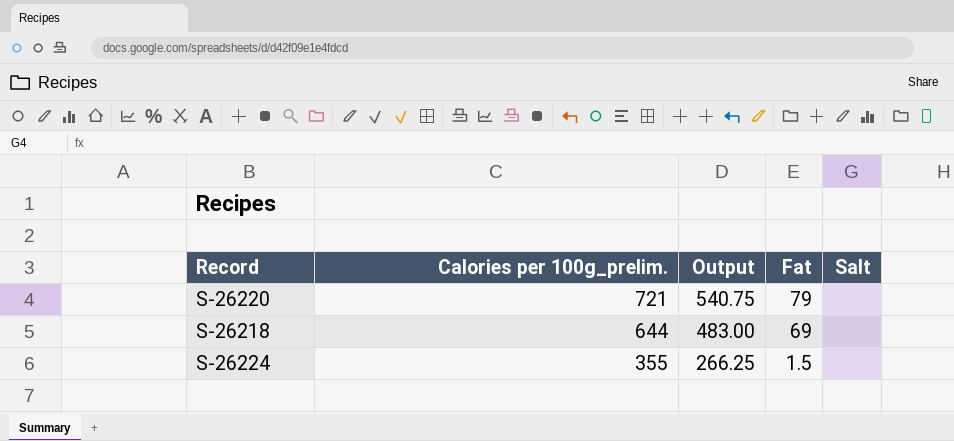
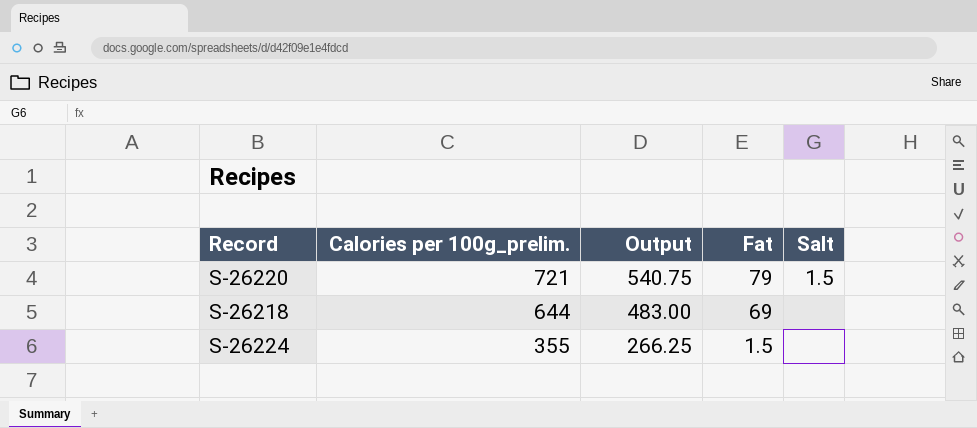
S-26220 | Salt: none -> 1.5

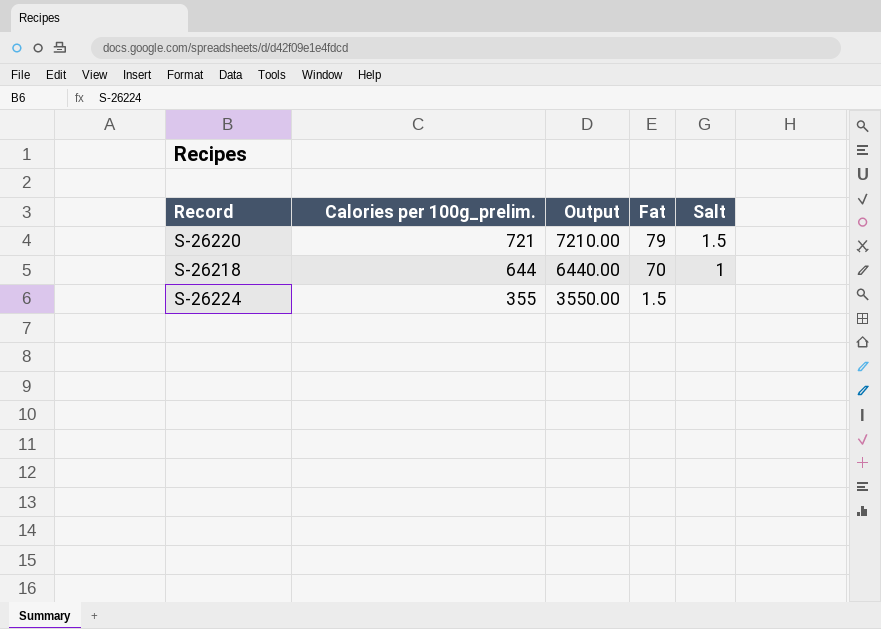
column Output | formula: [Calories per 100g_prelim.] * 0.75 -> [Calories per 100g_prelim.] * 10
S-26218 | Fat: 69 -> 70
S-26218 | Salt: none -> 1

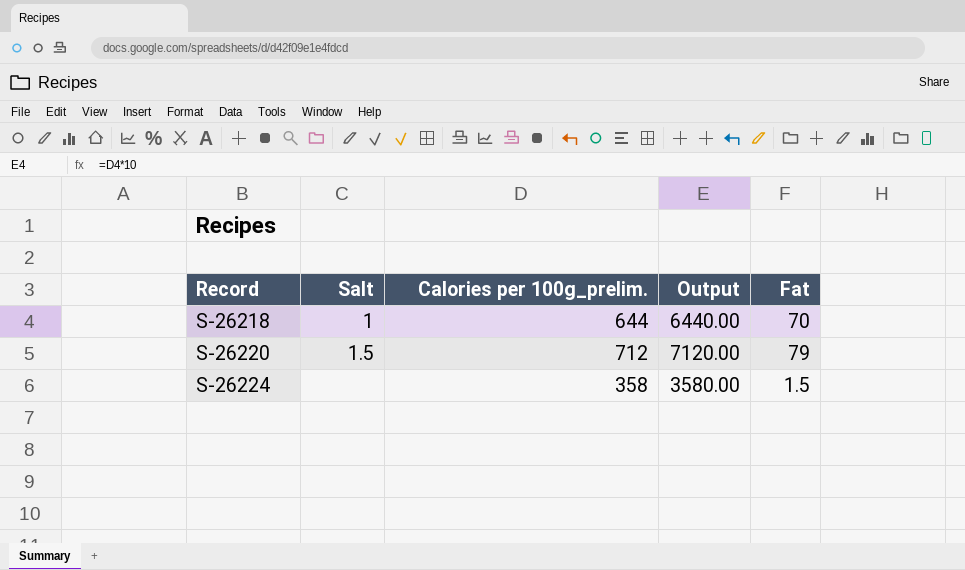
row order: Calories per 100g_prelim. descending -> Record ascending
column Salt | position: 5 -> 2
S-26220 | Calories per 100g_prelim.: 721 -> 712
S-26220 | Output: 7210.00 -> 7120.00
S-26224 | Calories per 100g_prelim.: 355 -> 358
S-26224 | Output: 3550.00 -> 3580.00

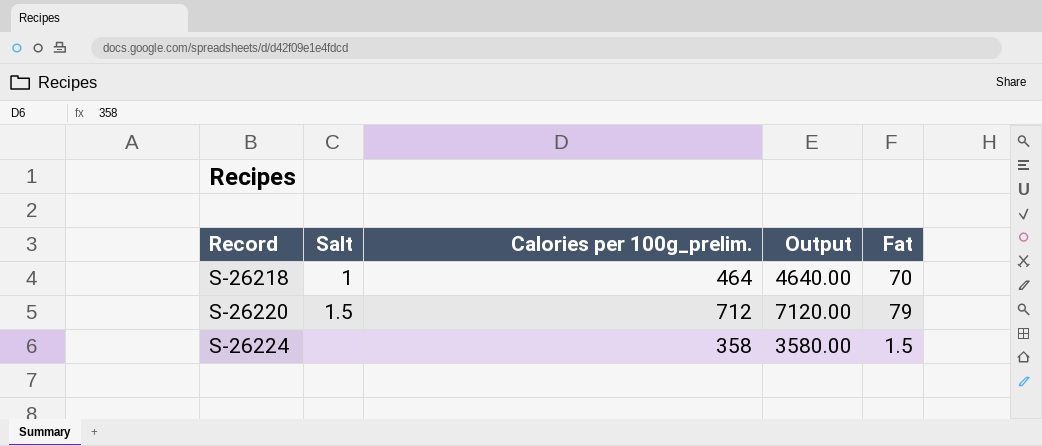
S-26218 | Calories per 100g_prelim.: 644 -> 464
S-26218 | Output: 6440.00 -> 4640.00

